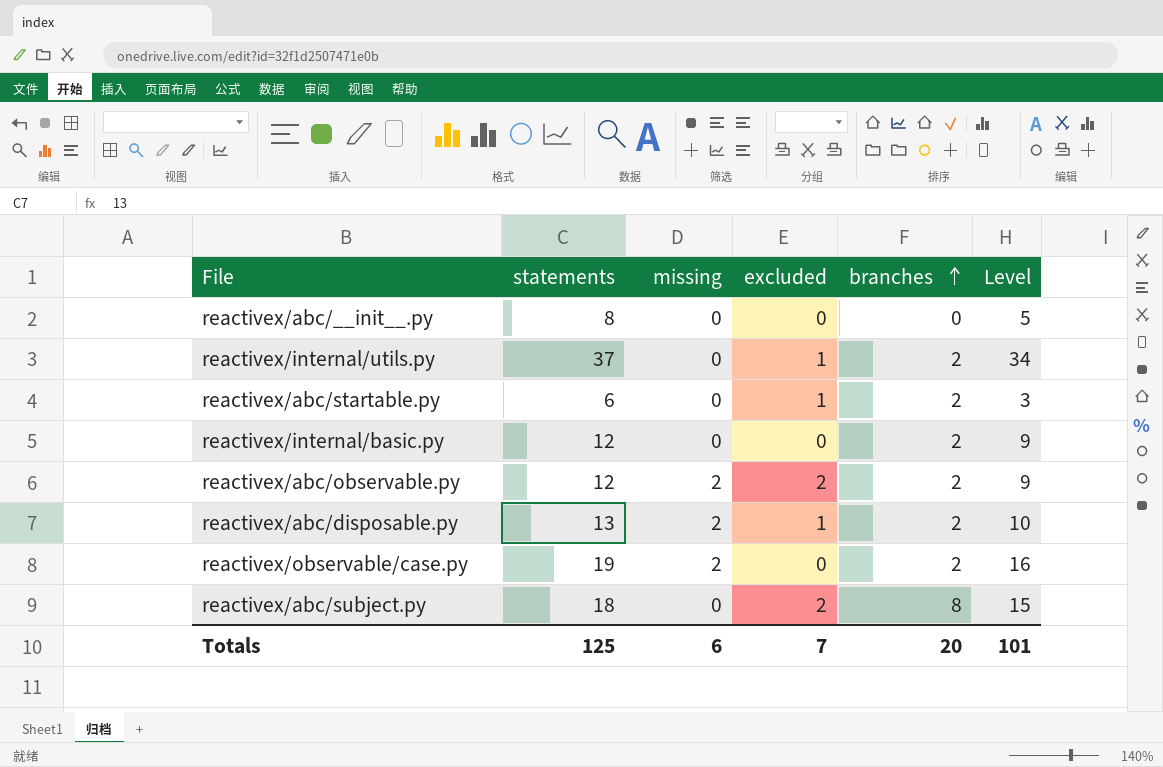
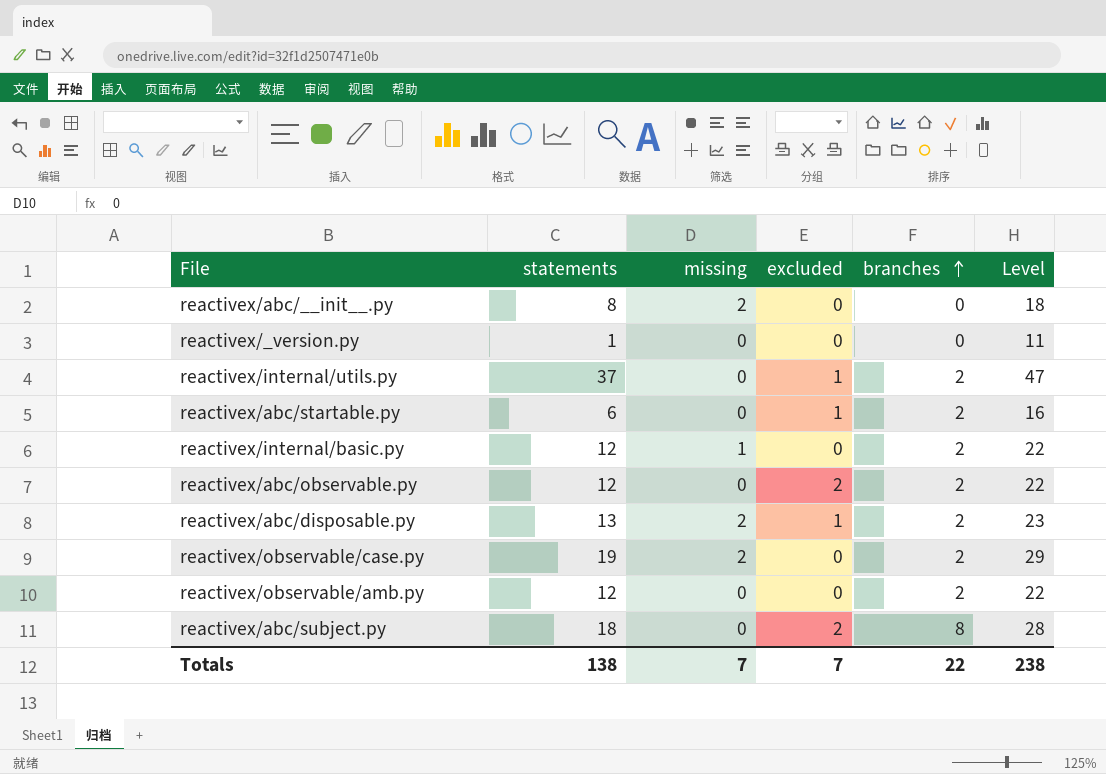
column Level | formula: [statements] - 3 -> [statements] + 10
reactivex/abc/__init__.py | missing: 0 -> 2
row reactivex/_version.py: none -> 1 | 0 | 0 | 0 | 11
reactivex/internal/basic.py | missing: 0 -> 1
reactivex/abc/observable.py | missing: 2 -> 0
row reactivex/observable/amb.py: none -> 12 | 0 | 0 | 2 | 22
Totals | statements: 125 -> 138
Totals | missing: 6 -> 7
Totals | branches: 20 -> 22
Totals | Level: 101 -> 238

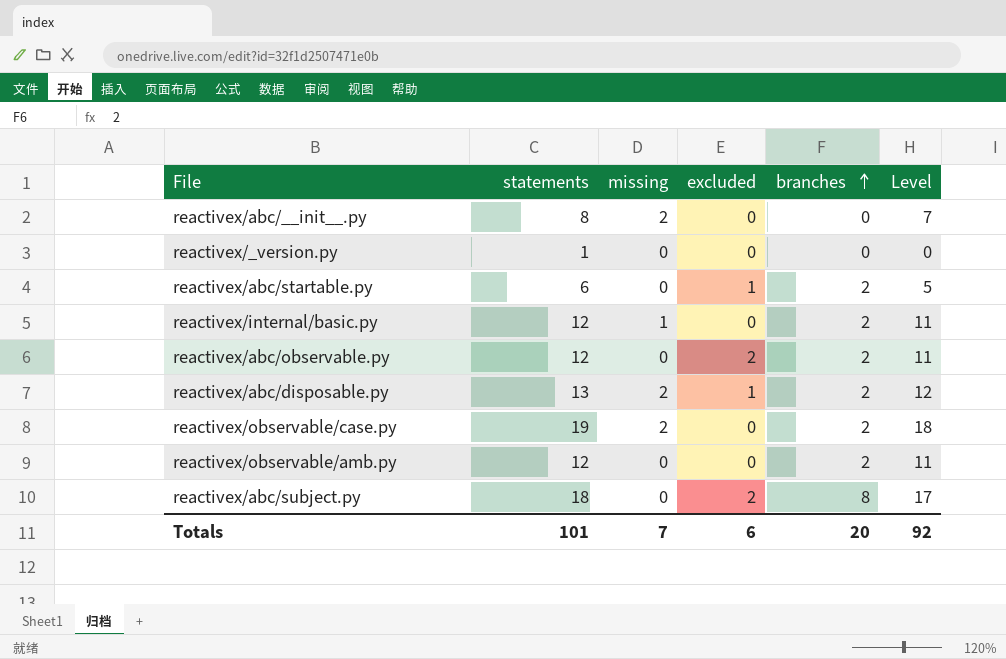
column Level | formula: [statements] + 10 -> [statements] - 1
row reactivex/internal/utils.py: 37 | 0 | 1 | 2 | 47 -> none
Totals | statements: 138 -> 101
Totals | excluded: 7 -> 6
Totals | branches: 22 -> 20
Totals | Level: 238 -> 92

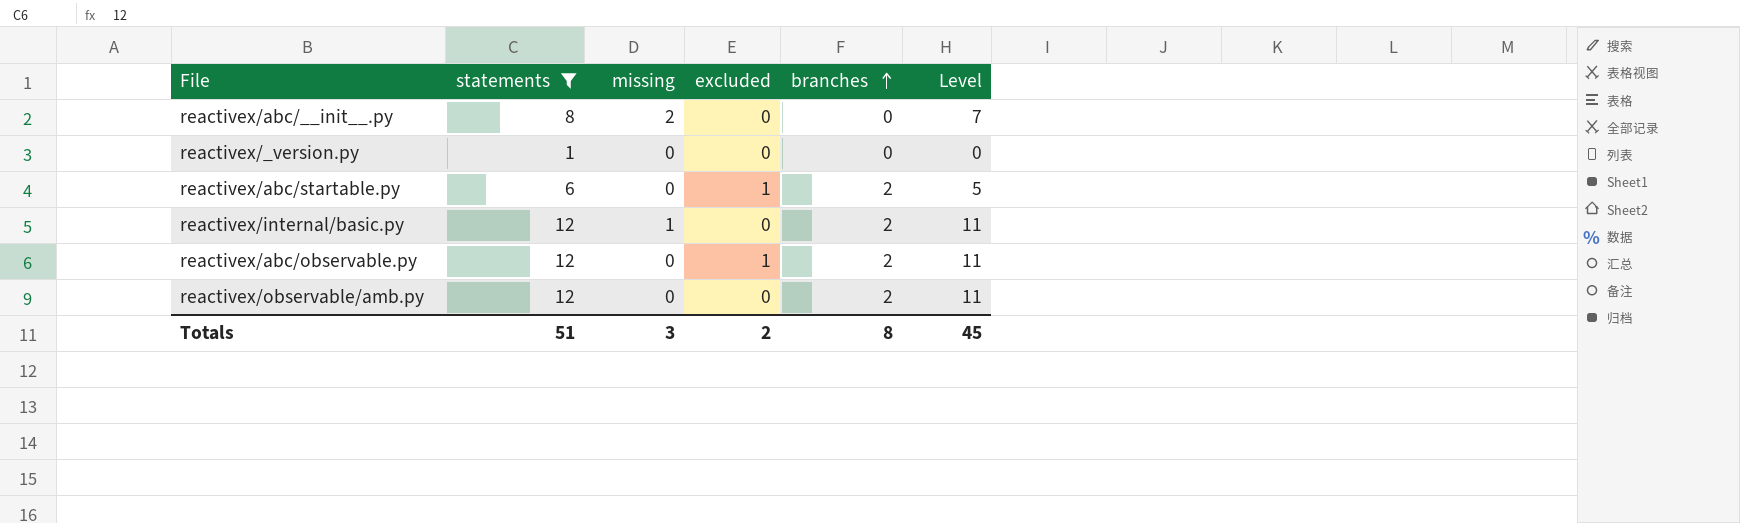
filter: none -> statements <= 12
reactivex/abc/observable.py | excluded: 2 -> 1
Totals | statements: 101 -> 51
Totals | missing: 7 -> 3
Totals | excluded: 6 -> 2
Totals | branches: 20 -> 8
Totals | Level: 92 -> 45

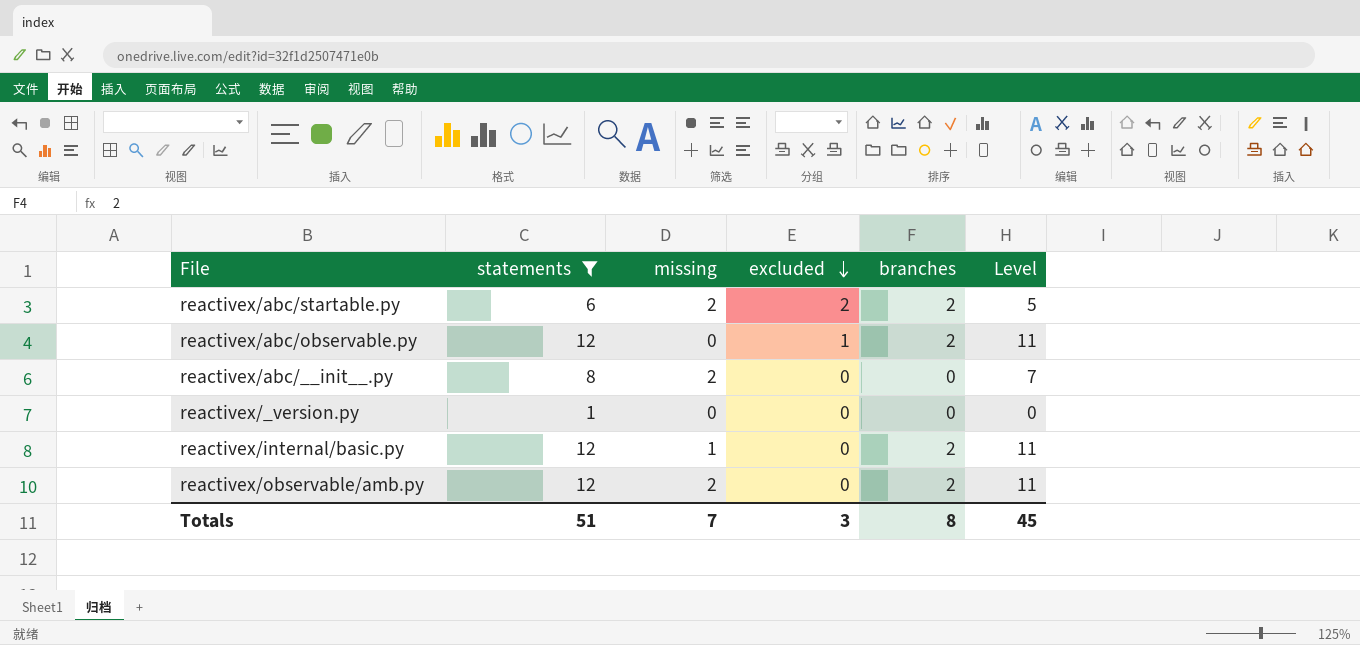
row order: branches ascending -> excluded descending
reactivex/abc/startable.py | missing: 0 -> 2
reactivex/abc/startable.py | excluded: 1 -> 2
reactivex/observable/amb.py | missing: 0 -> 2
Totals | missing: 3 -> 7
Totals | excluded: 2 -> 3

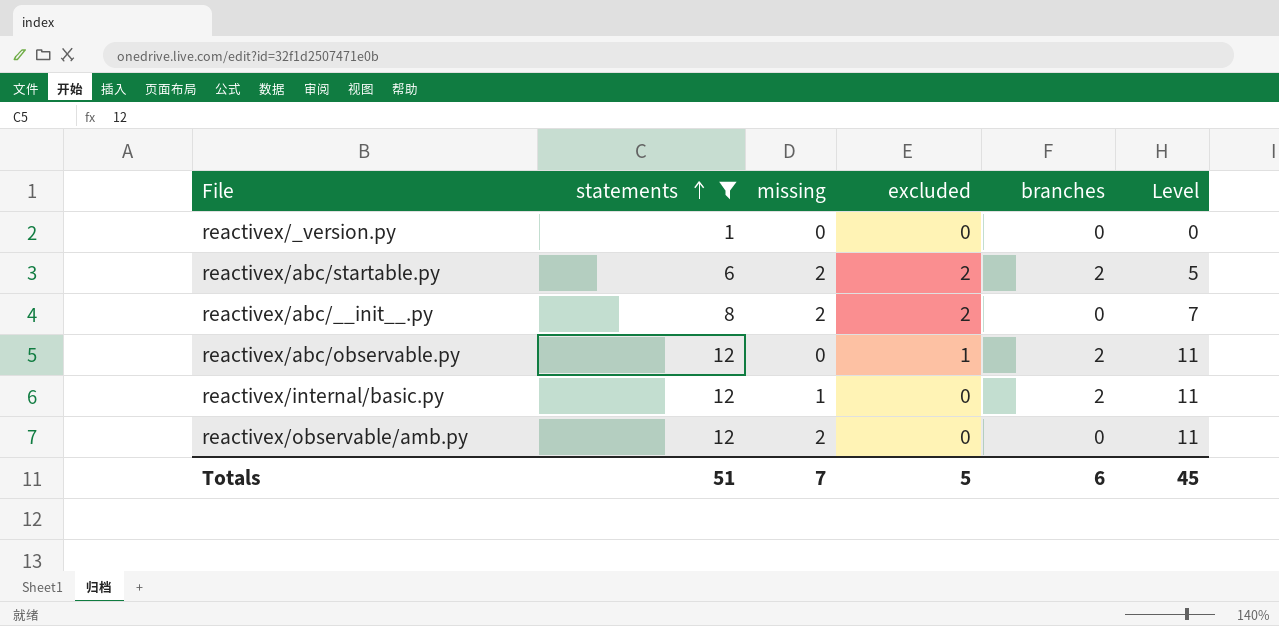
row order: excluded descending -> statements ascending
reactivex/abc/__init__.py | excluded: 0 -> 2
reactivex/observable/amb.py | branches: 2 -> 0
Totals | excluded: 3 -> 5
Totals | branches: 8 -> 6

